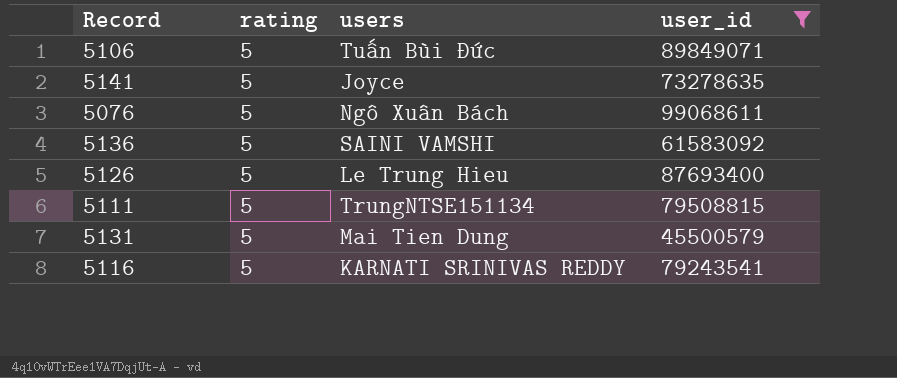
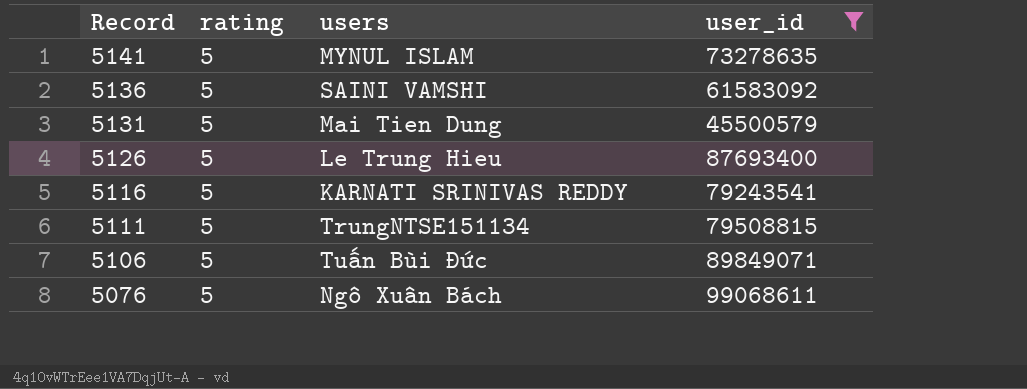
row order: none -> Record descending
5141 | users: Joyce -> MYNUL ISLAM

